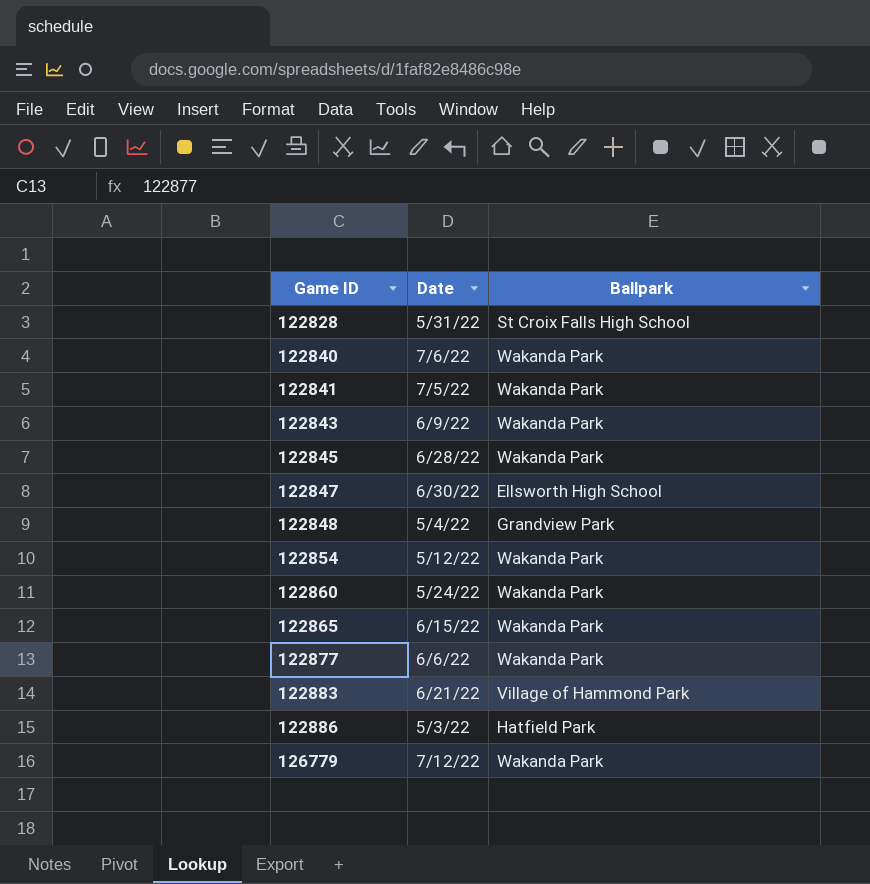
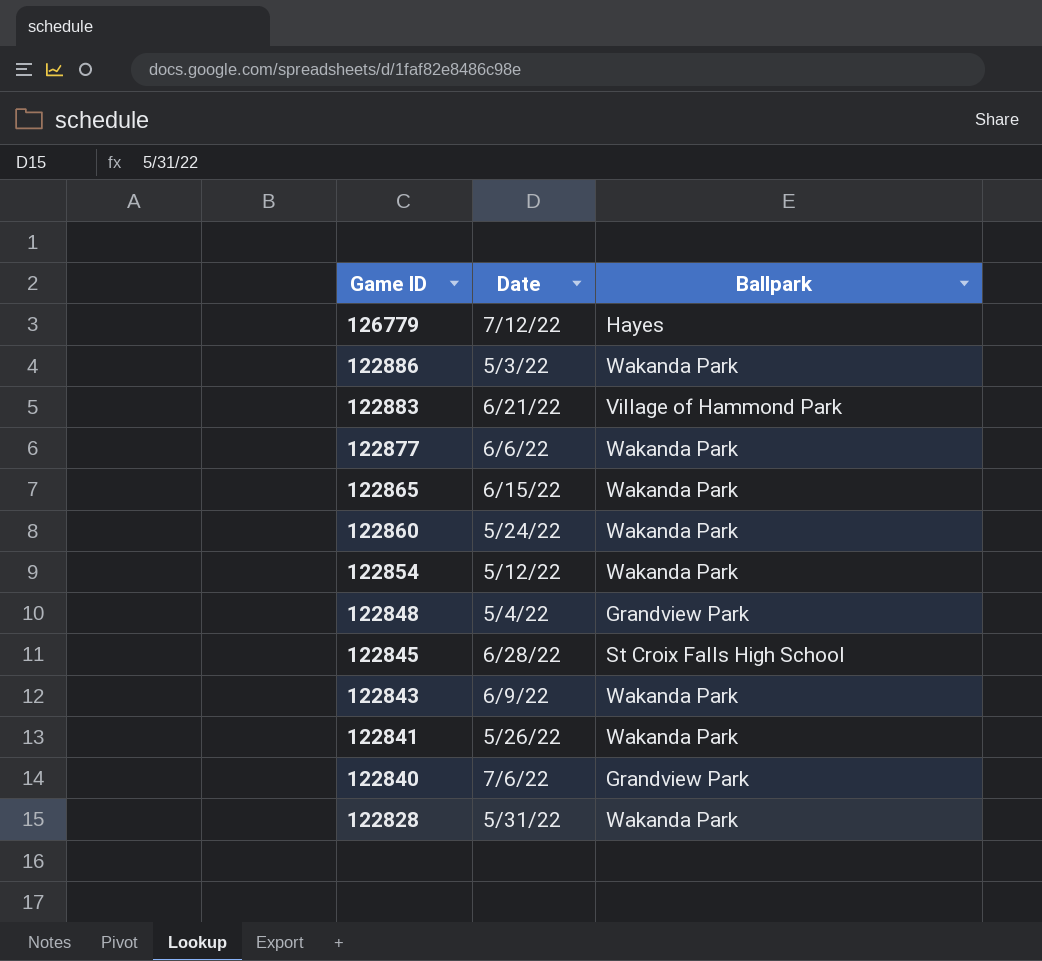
row order: Game ID ascending -> Game ID descending
row 122847: 6/30/22 | Ellsworth High School -> none
126779 | Ballpark: Wakanda Park -> Hayes
122886 | Ballpark: Hatfield Park -> Wakanda Park
122845 | Ballpark: Wakanda Park -> St Croix Falls High School
122841 | Date: 7/5/22 -> 5/26/22
122840 | Ballpark: Wakanda Park -> Grandview Park
122828 | Ballpark: St Croix Falls High School -> Wakanda Park

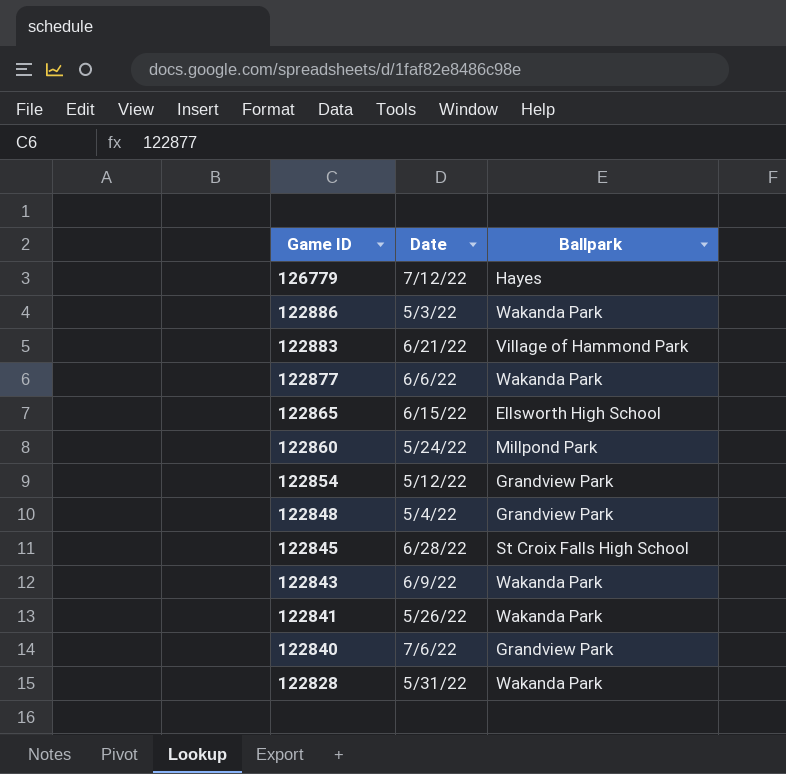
122865 | Ballpark: Wakanda Park -> Ellsworth High School
122860 | Ballpark: Wakanda Park -> Millpond Park
122854 | Ballpark: Wakanda Park -> Grandview Park

